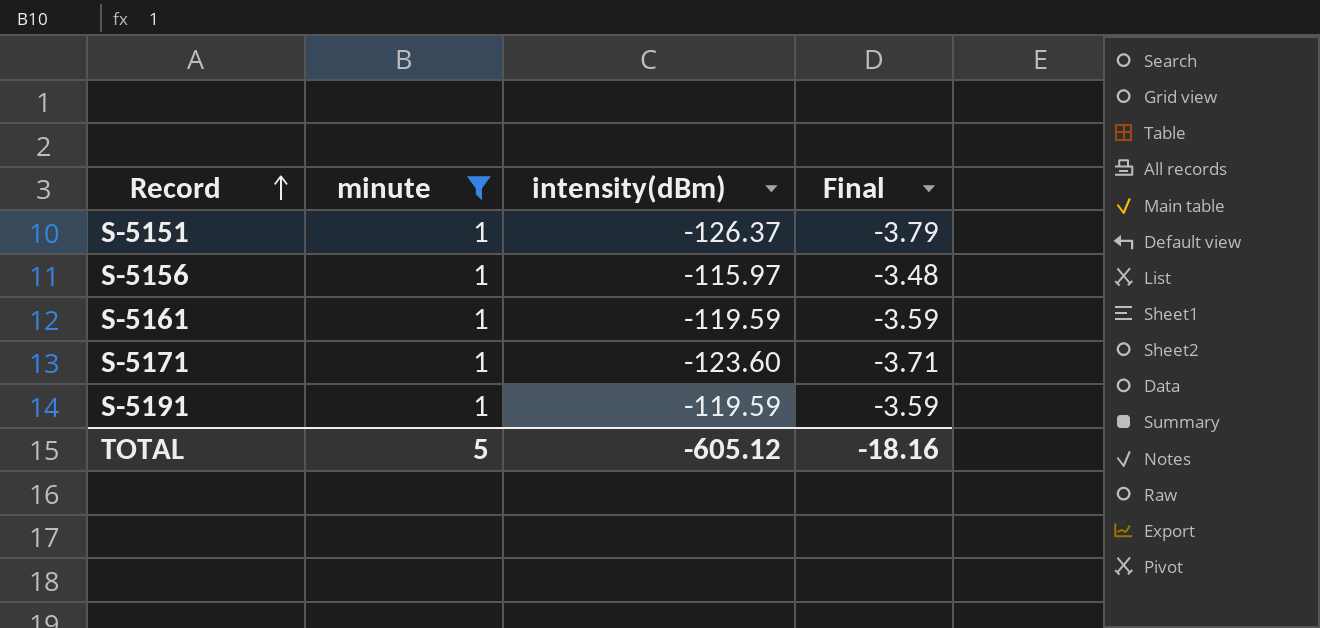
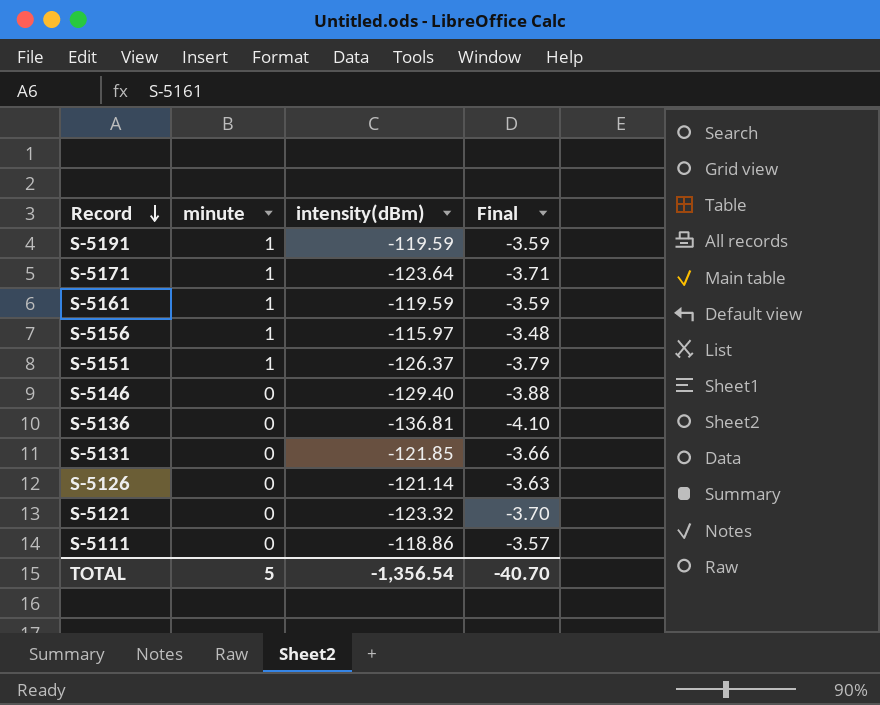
filter: minute = 1 -> none
row order: Record ascending -> Record descending
S-5171 | intensity(dBm): -123.60 -> -123.64
TOTAL | intensity(dBm): -605.12 -> -1,356.54
TOTAL | Final: -18.16 -> -40.70

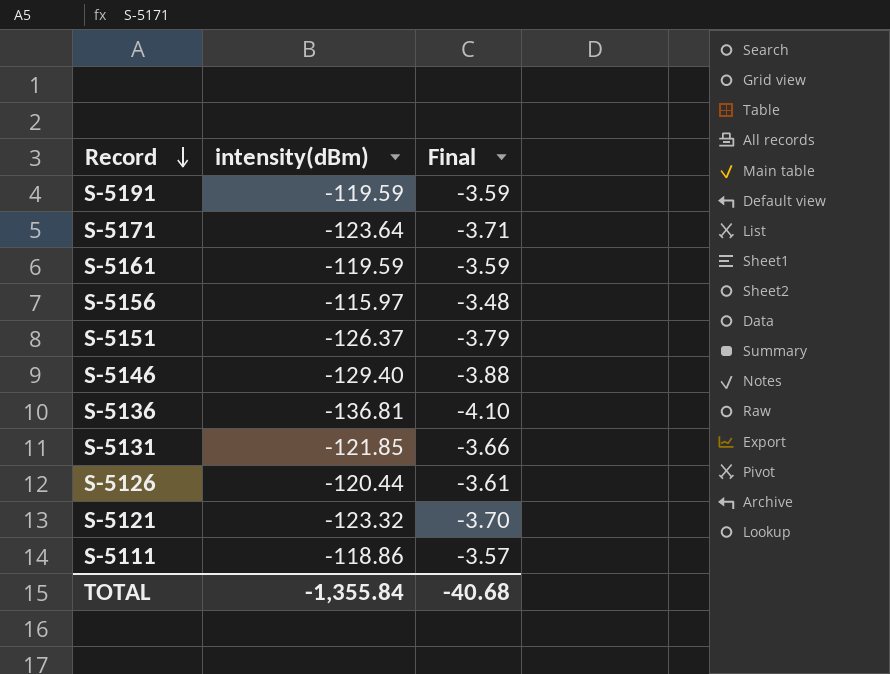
column minute | position: 2 -> none
S-5126 | intensity(dBm): -121.14 -> -120.44
S-5126 | Final: -3.63 -> -3.61
TOTAL | intensity(dBm): -1,356.54 -> -1,355.84
TOTAL | Final: -40.70 -> -40.68

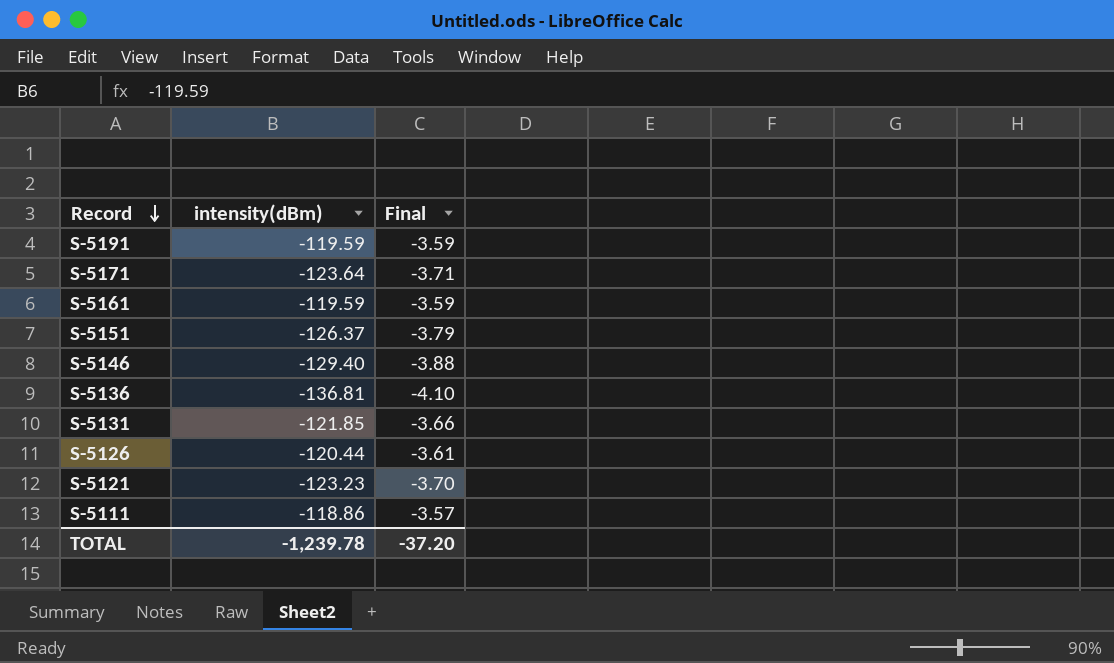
row S-5156: -115.97 | -3.48 -> none
S-5121 | intensity(dBm): -123.32 -> -123.23
TOTAL | intensity(dBm): -1,355.84 -> -1,239.78
TOTAL | Final: -40.68 -> -37.20

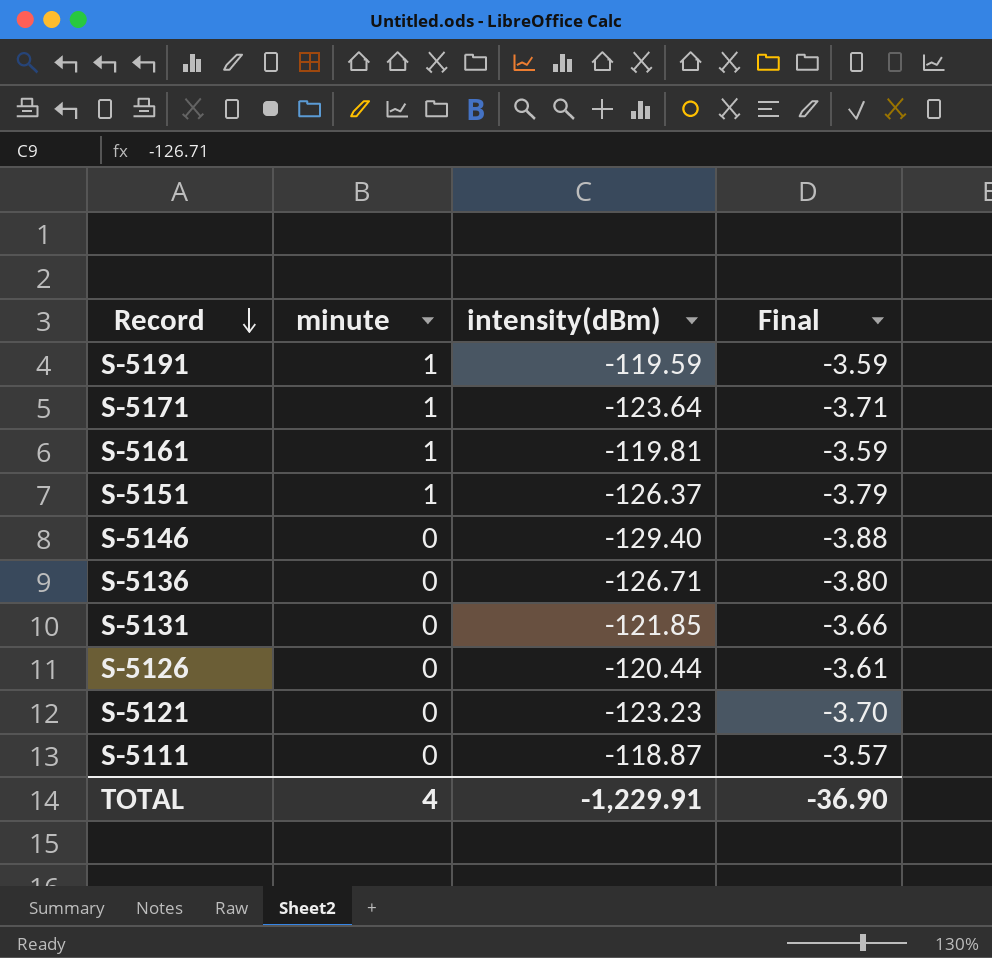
column minute | position: none -> 2
S-5161 | intensity(dBm): -119.59 -> -119.81
S-5136 | intensity(dBm): -136.81 -> -126.71
S-5136 | Final: -4.10 -> -3.80
S-5111 | intensity(dBm): -118.86 -> -118.87
TOTAL | intensity(dBm): -1,239.78 -> -1,229.91
TOTAL | Final: -37.20 -> -36.90

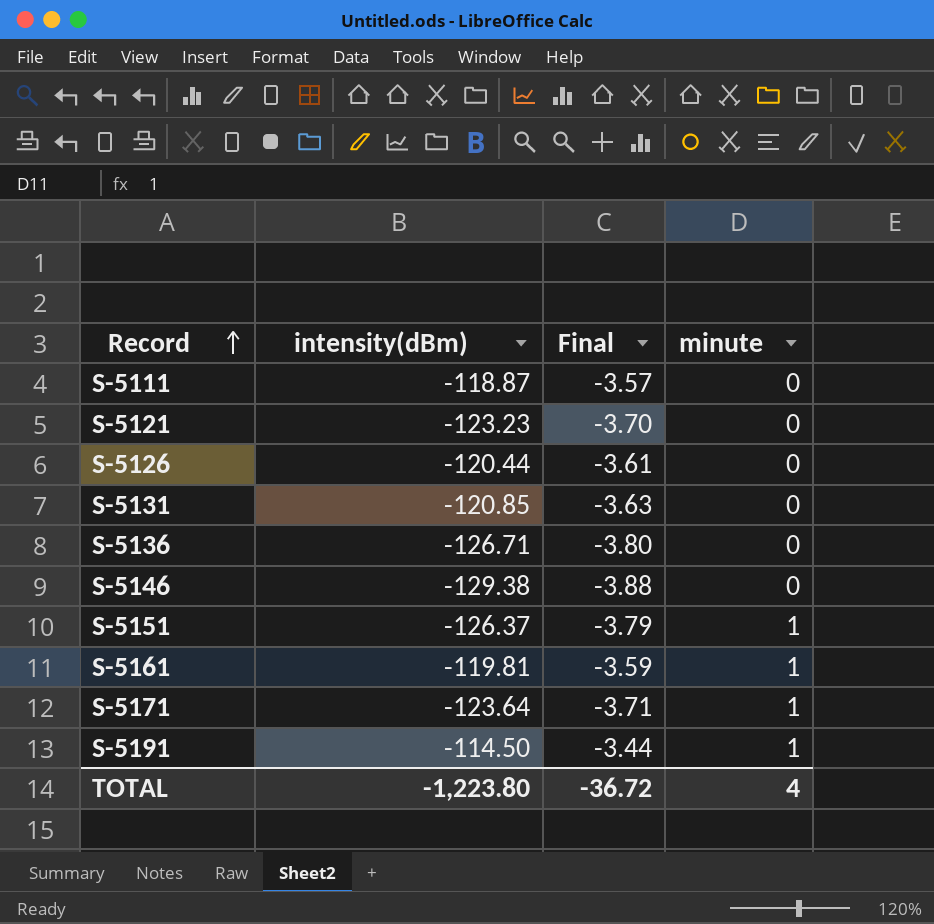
row order: Record descending -> Record ascending
column minute | position: 2 -> 4
S-5131 | intensity(dBm): -121.85 -> -120.85
S-5131 | Final: -3.66 -> -3.63
S-5146 | intensity(dBm): -129.40 -> -129.38
S-5191 | intensity(dBm): -119.59 -> -114.50
S-5191 | Final: -3.59 -> -3.44
TOTAL | intensity(dBm): -1,229.91 -> -1,223.80
TOTAL | Final: -36.90 -> -36.72

